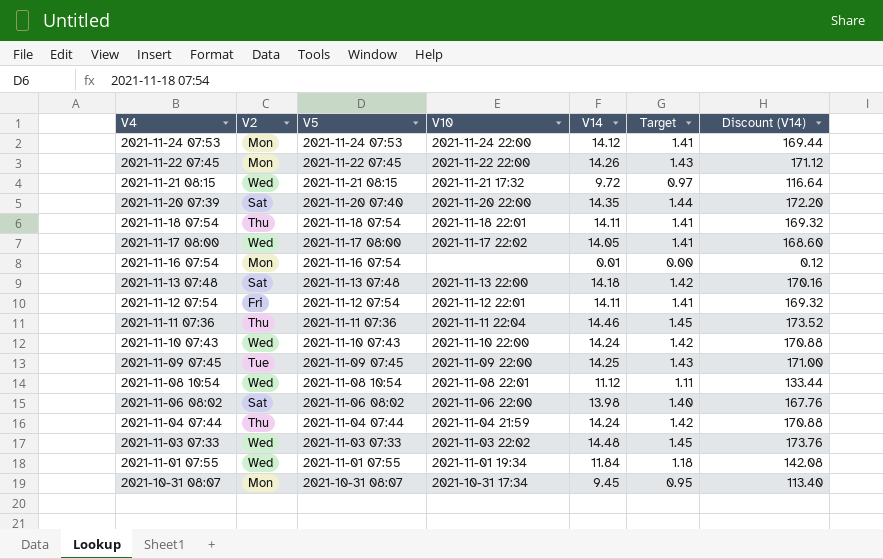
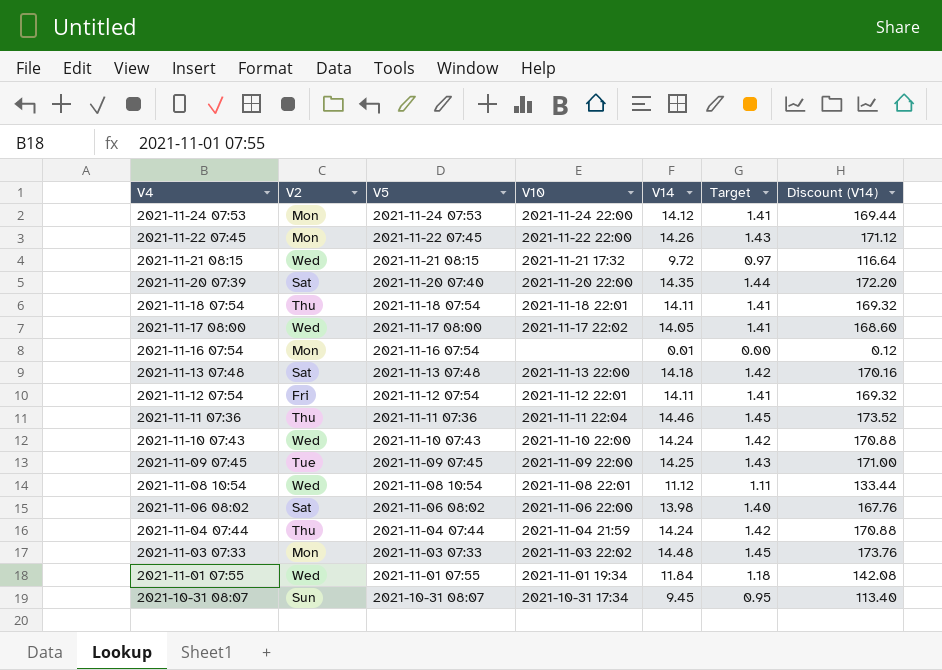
2021-11-03 07:33 | V2: Wed -> Mon
2021-10-31 08:07 | V2: Mon -> Sun

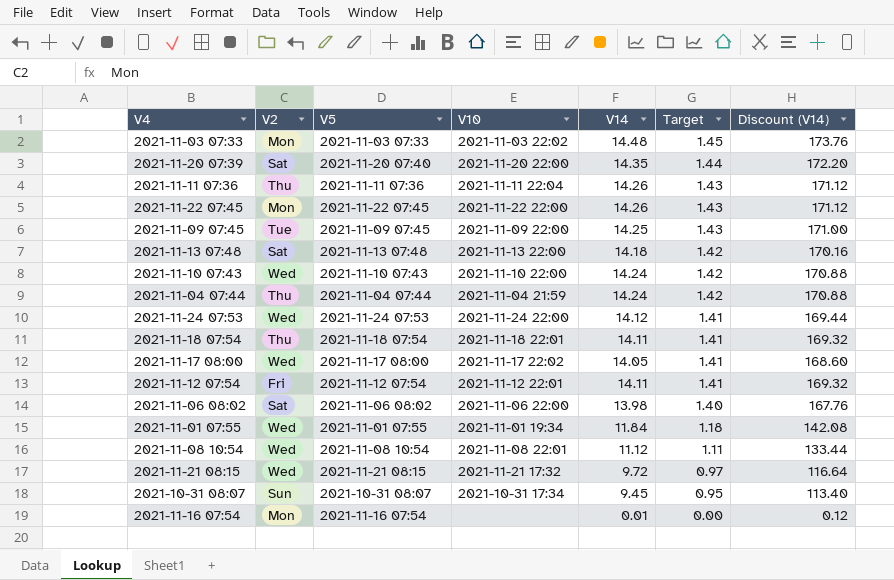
row order: V4 descending -> Target descending
2021-11-11 07:36 | V14: 14.46 -> 14.26
2021-11-11 07:36 | Target: 1.45 -> 1.43
2021-11-11 07:36 | Discount (V14): 173.52 -> 171.12
2021-11-24 07:53 | V2: Mon -> Wed

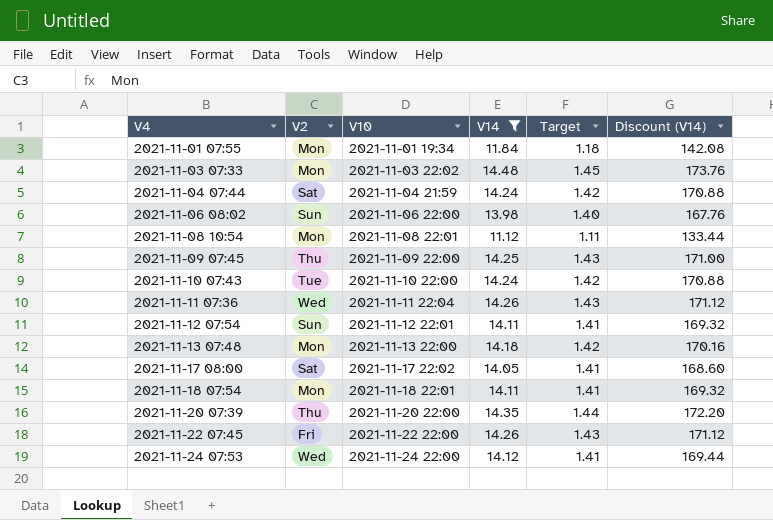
filter: none -> V14 >= 11.12
row order: Target descending -> V4 ascending
column V5 | position: 3 -> none
2021-11-01 07:55 | V2: Wed -> Mon
2021-11-04 07:44 | V2: Thu -> Sat
2021-11-06 08:02 | V2: Sat -> Sun
2021-11-08 10:54 | V2: Wed -> Mon
2021-11-09 07:45 | V2: Tue -> Thu
2021-11-10 07:43 | V2: Wed -> Tue
2021-11-11 07:36 | V2: Thu -> Wed
2021-11-12 07:54 | V2: Fri -> Sun
2021-11-13 07:48 | V2: Sat -> Mon
2021-11-17 08:00 | V2: Wed -> Sat
2021-11-18 07:54 | V2: Thu -> Mon
2021-11-20 07:39 | V2: Sat -> Thu
2021-11-22 07:45 | V2: Mon -> Fri

